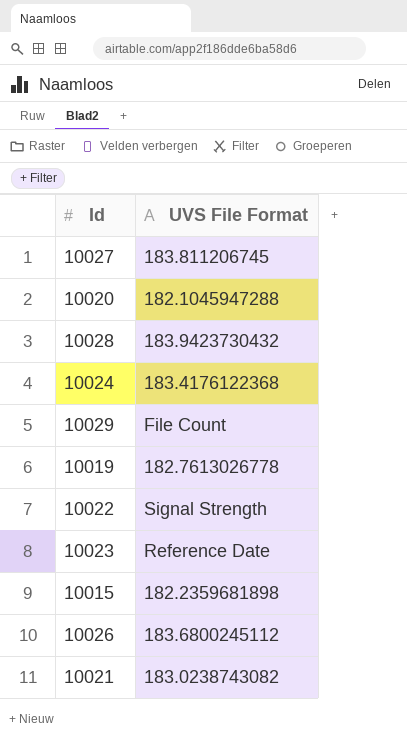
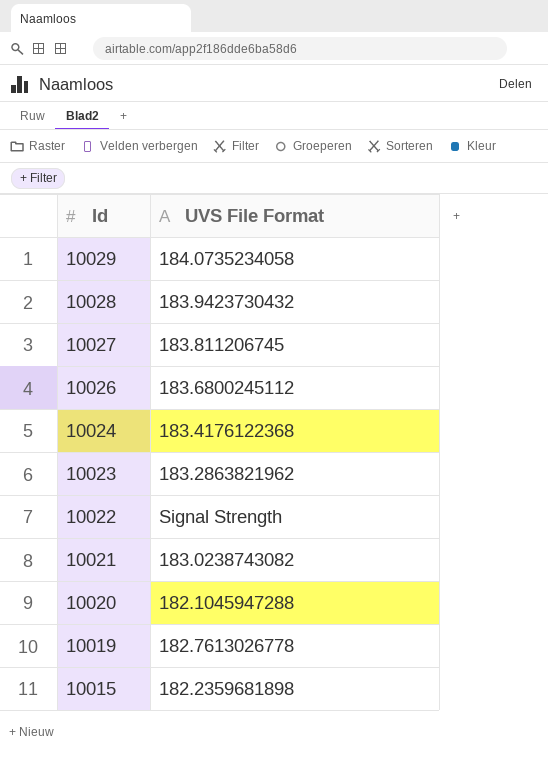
row order: none -> Id descending
10029 | UVS File Format: File Count -> 184.0735234058
10023 | UVS File Format: Reference Date -> 183.2863821962

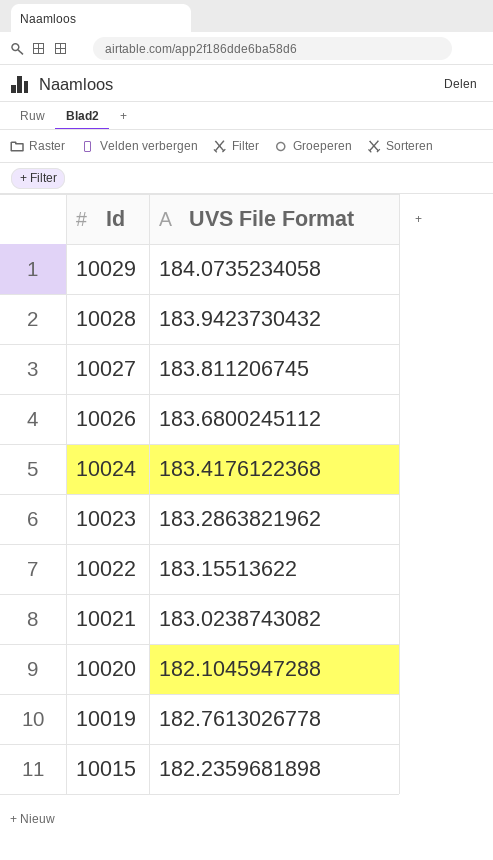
10022 | UVS File Format: Signal Strength -> 183.15513622

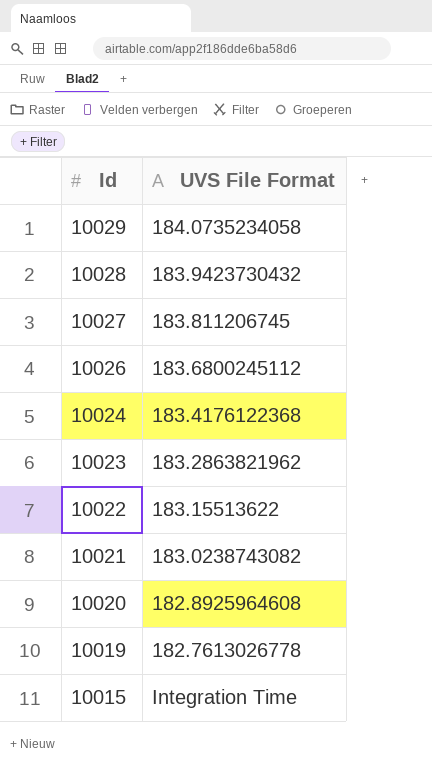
10020 | UVS File Format: 182.1045947288 -> 182.8925964608
10015 | UVS File Format: 182.2359681898 -> Integration Time

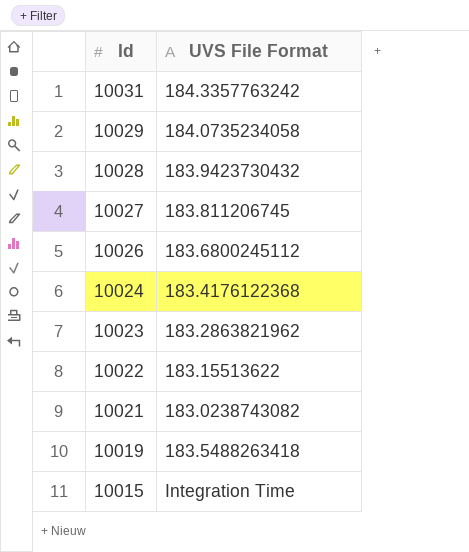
row 10020: 182.8925964608 -> none
row 10031: none -> 184.3357763242
10019 | UVS File Format: 182.7613026778 -> 183.5488263418

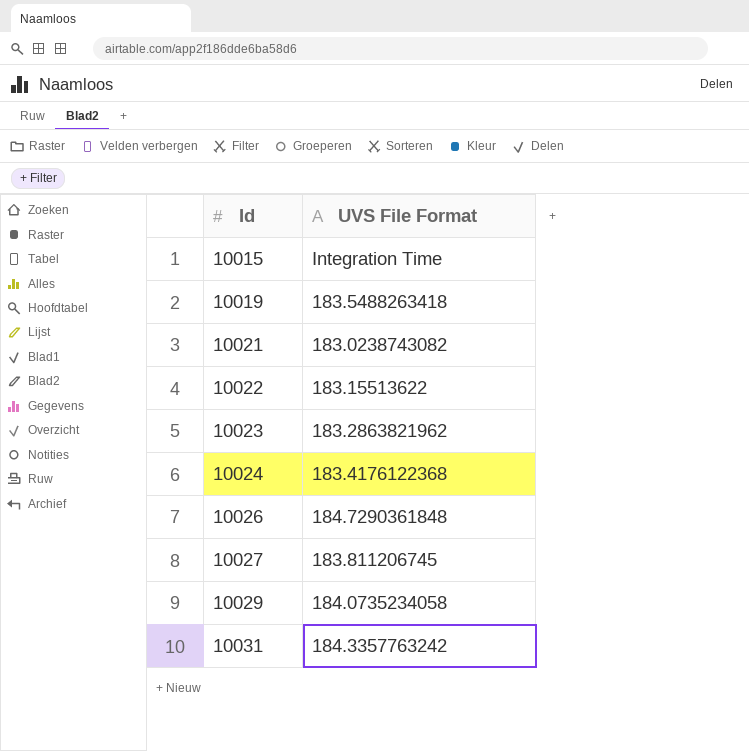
row order: Id descending -> Id ascending
row 10028: 183.9423730432 -> none
10026 | UVS File Format: 183.6800245112 -> 184.7290361848

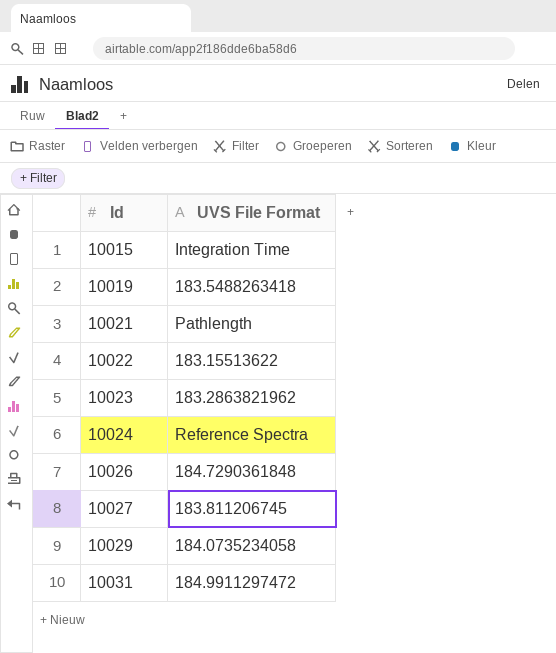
10021 | UVS File Format: 183.0238743082 -> Pathlength
10024 | UVS File Format: 183.4176122368 -> Reference Spectra
10031 | UVS File Format: 184.3357763242 -> 184.9911297472

